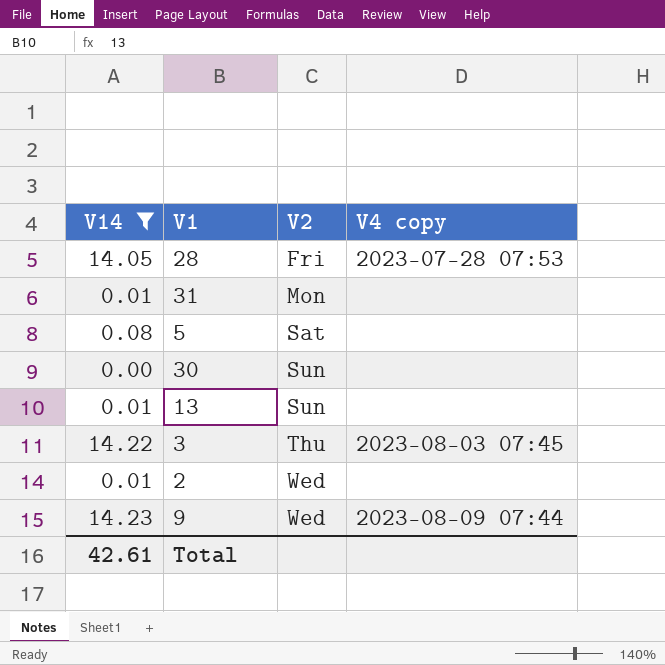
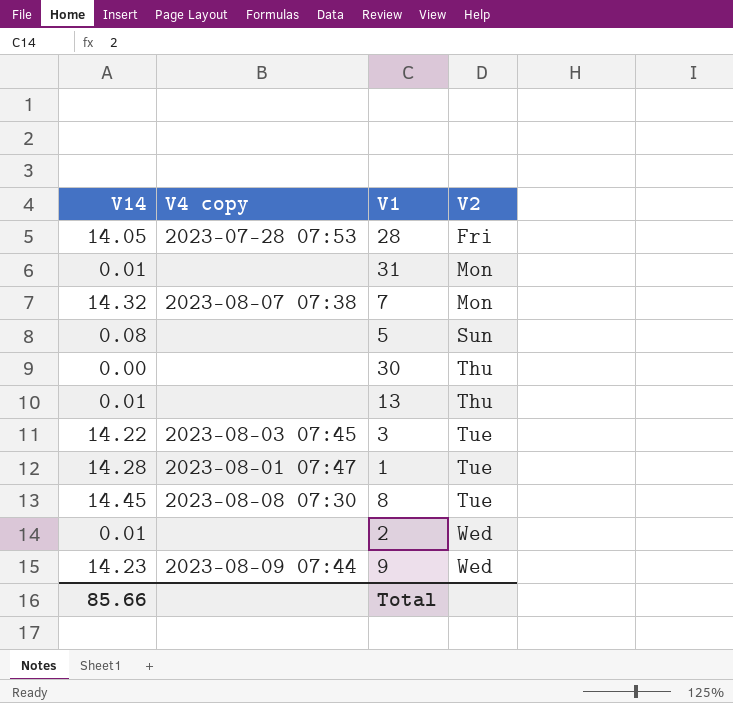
filter: V14 <= 14.23 -> none
column V4 copy | position: 4 -> 2
5 | V2: Sat -> Sun
30 | V2: Sun -> Thu
13 | V2: Sun -> Thu
3 | V2: Thu -> Tue
Total | V14: 42.61 -> 85.66

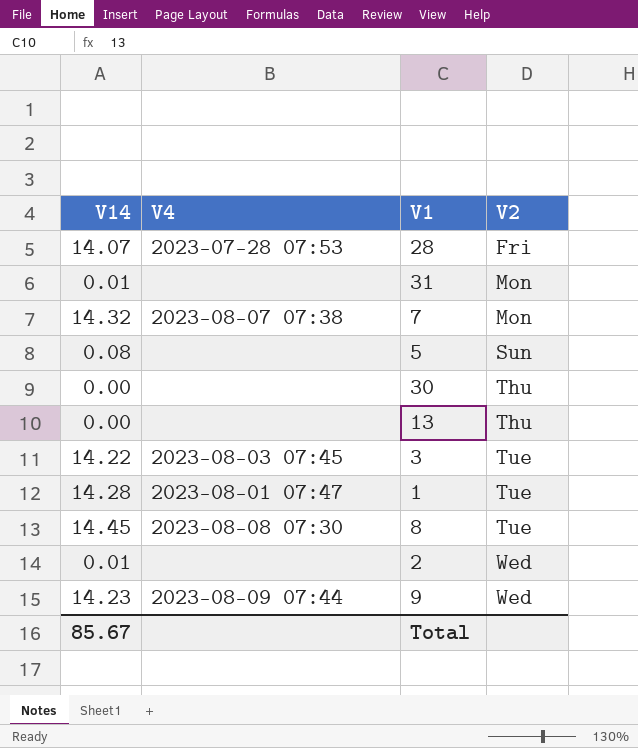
column name: V4 copy -> V4
28 | V14: 14.05 -> 14.07
13 | V14: 0.01 -> 0.00
Total | V14: 85.66 -> 85.67

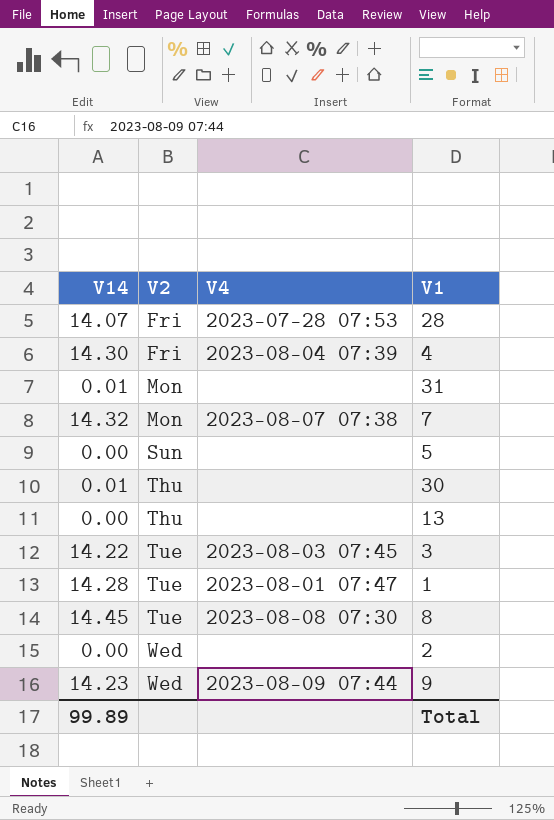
column V2 | position: 4 -> 2
row 4: none -> 14.30 | Fri | 2023-08-04 07:39
5 | V14: 0.08 -> 0.00
30 | V14: 0.00 -> 0.01
2 | V14: 0.01 -> 0.00
Total | V14: 85.67 -> 99.89

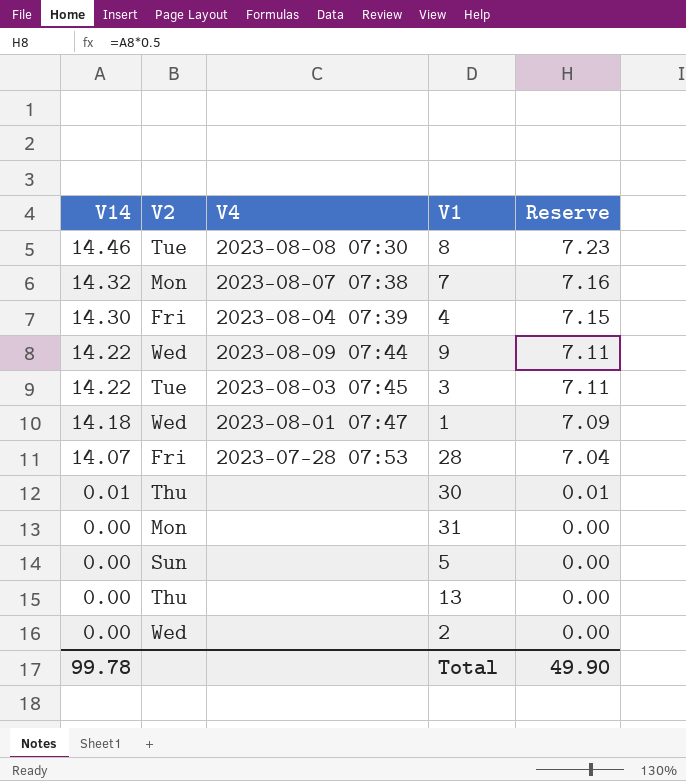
row order: V2 ascending -> V14 descending
column Reserve | formula: none -> [V14] * 0.5
8 | V14: 14.45 -> 14.46
9 | V14: 14.23 -> 14.22
1 | V14: 14.28 -> 14.18
1 | V2: Tue -> Wed
31 | V14: 0.01 -> 0.00
Total | V14: 99.89 -> 99.78

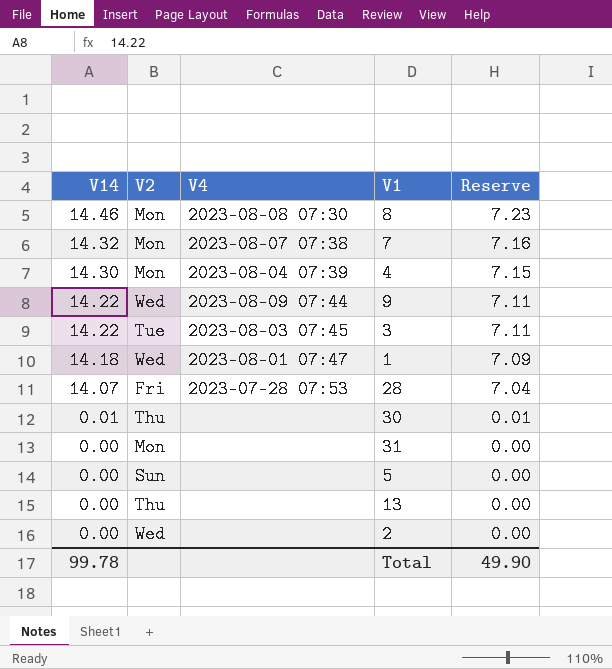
8 | V2: Tue -> Mon
4 | V2: Fri -> Mon

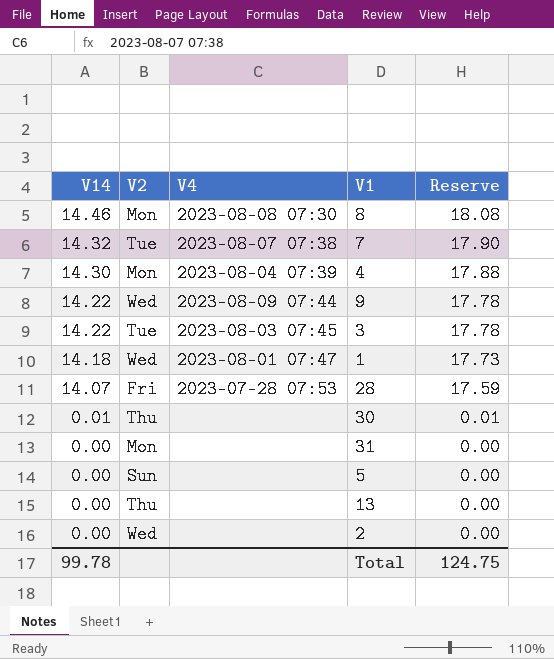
column Reserve | formula: [V14] * 0.5 -> [V14] * 1.25
7 | V2: Mon -> Tue
Total | Reserve: 49.90 -> 124.75

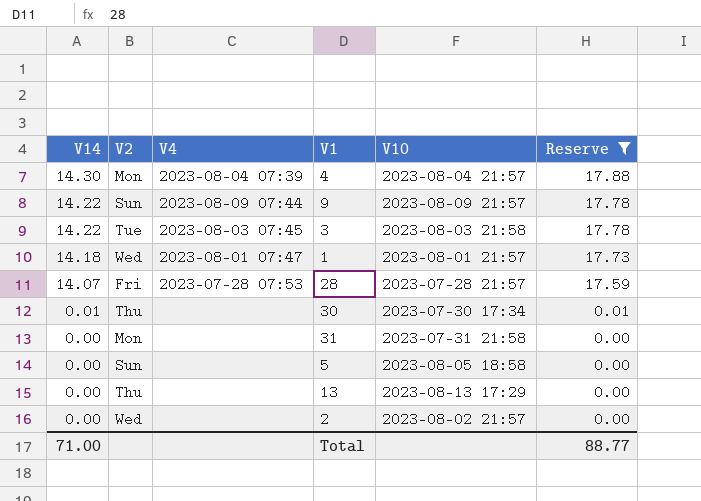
filter: none -> Reserve <= 17.88
column V10 | position: none -> 5
9 | V2: Wed -> Sun
Total | V14: 99.78 -> 71.00
Total | Reserve: 124.75 -> 88.77

